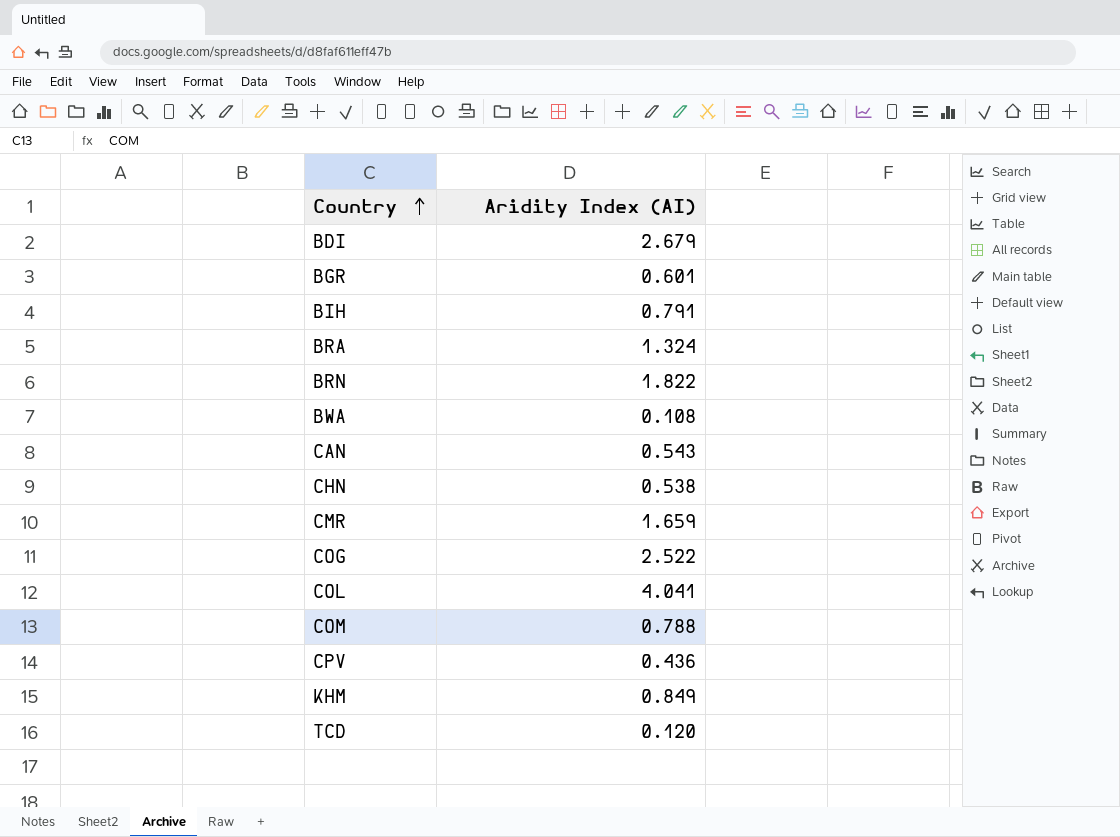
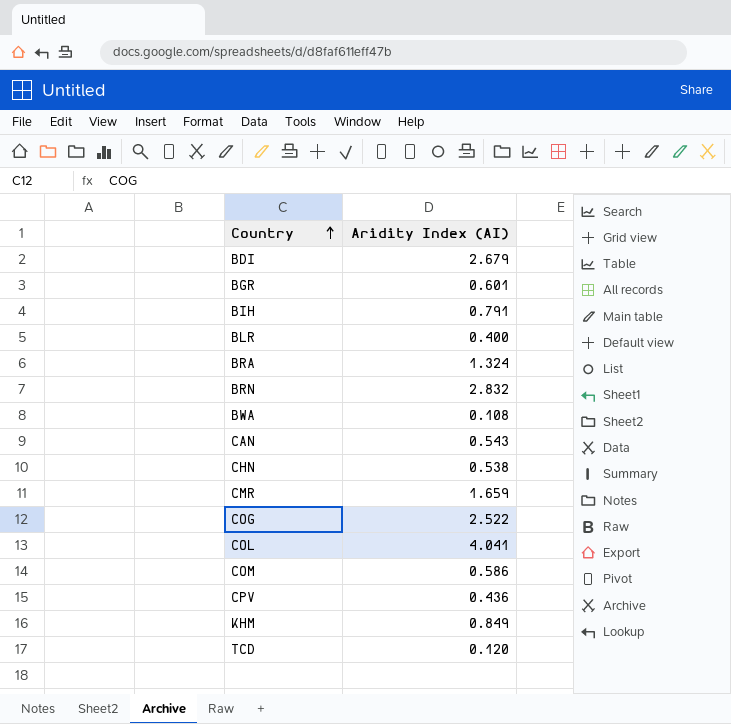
row BLR: none -> 0.400
BRN | Aridity Index (AI): 1.822 -> 2.832
COM | Aridity Index (AI): 0.788 -> 0.586

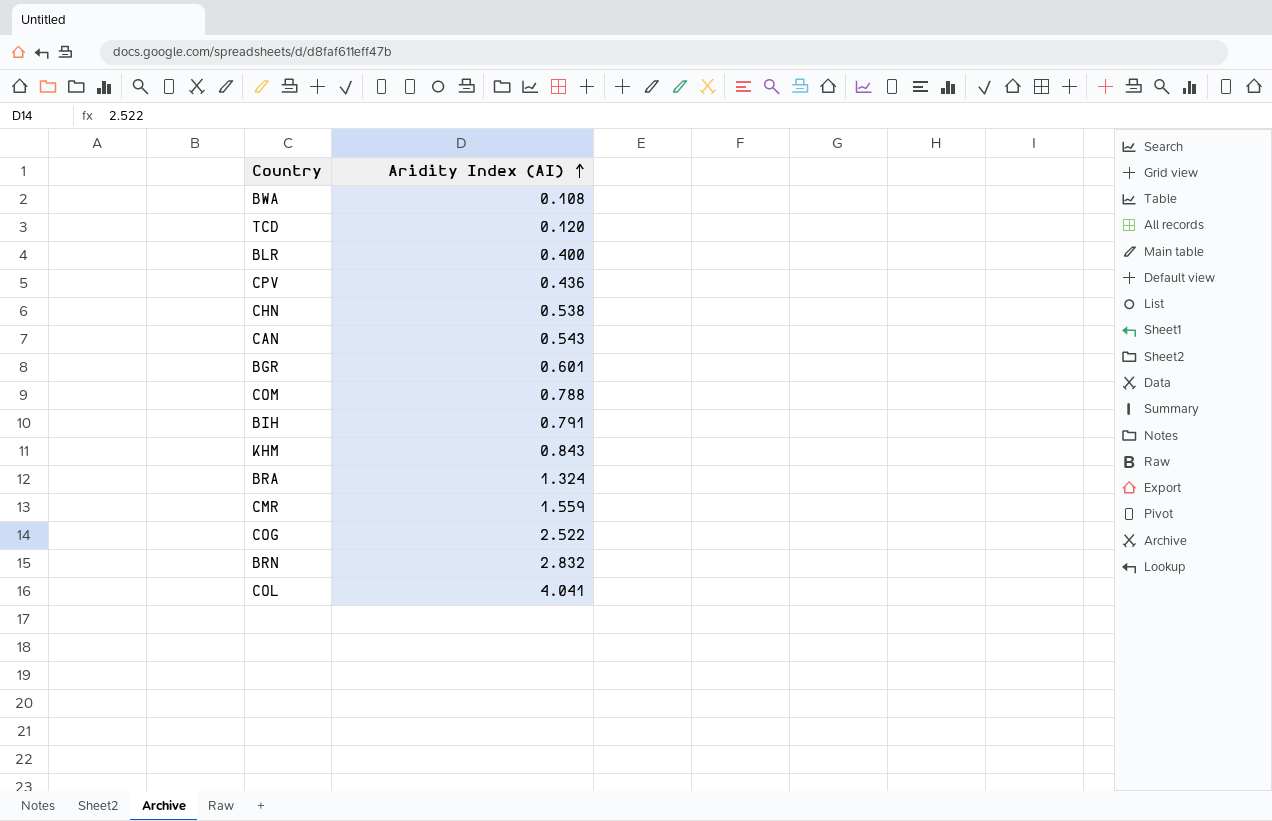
row order: Country ascending -> Aridity Index (AI) ascending
row BDI: 2.679 -> none
COM | Aridity Index (AI): 0.586 -> 0.788
KHM | Aridity Index (AI): 0.849 -> 0.843
CMR | Aridity Index (AI): 1.659 -> 1.559

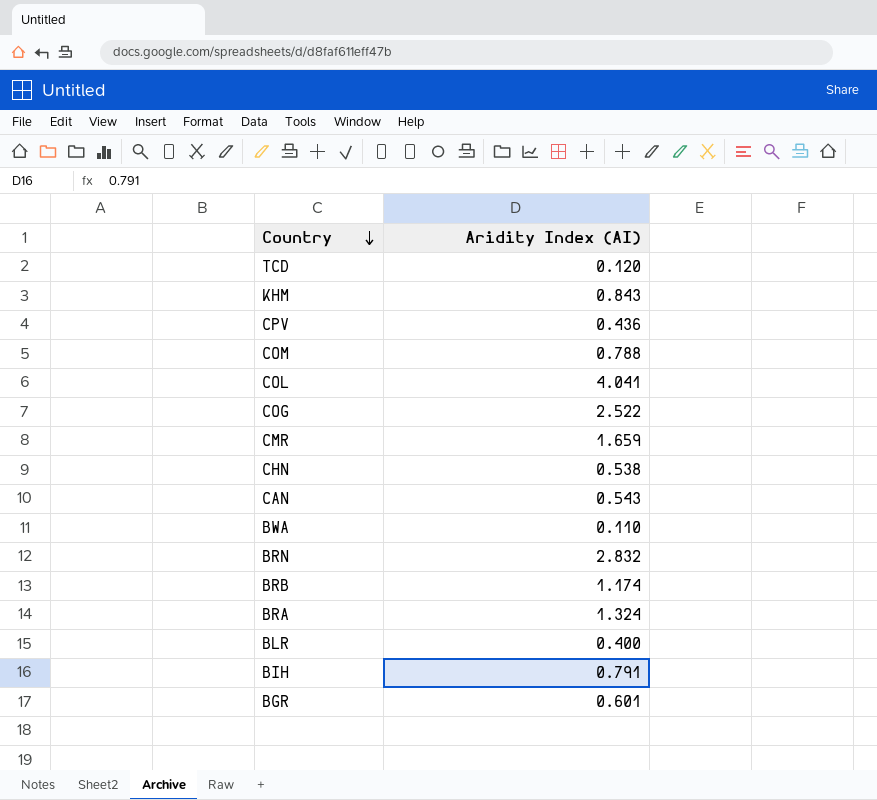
row order: Aridity Index (AI) ascending -> Country descending
CMR | Aridity Index (AI): 1.559 -> 1.659
BWA | Aridity Index (AI): 0.108 -> 0.110
row BRB: none -> 1.174

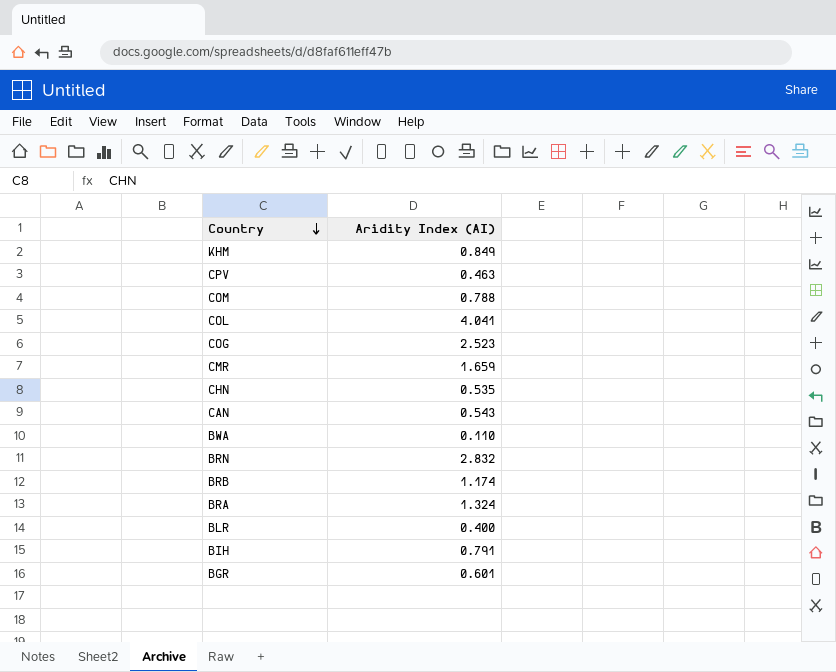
row TCD: 0.120 -> none
KHM | Aridity Index (AI): 0.843 -> 0.849
CPV | Aridity Index (AI): 0.436 -> 0.463
COG | Aridity Index (AI): 2.522 -> 2.523
CHN | Aridity Index (AI): 0.538 -> 0.535

